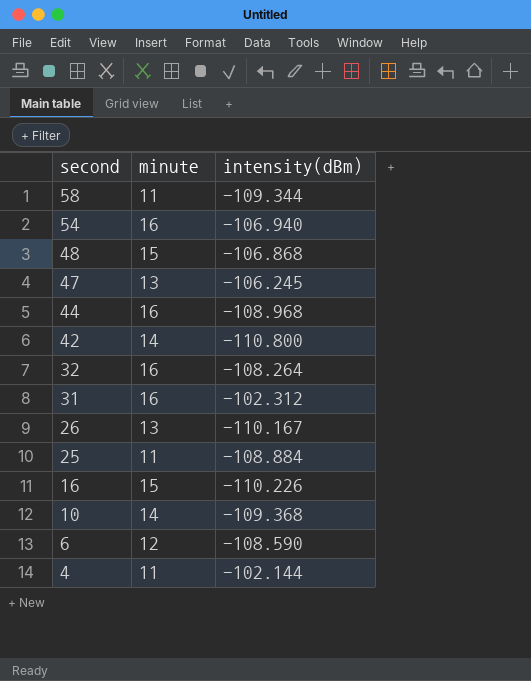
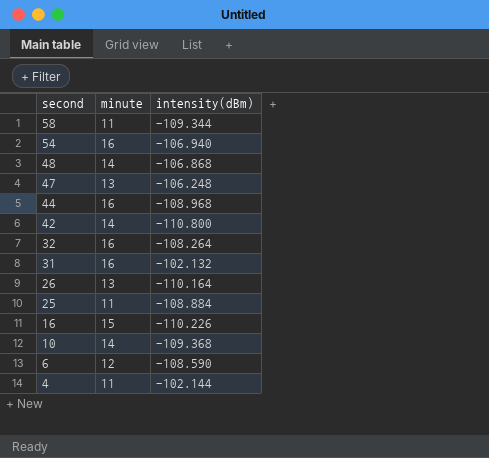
48 | minute: 15 -> 14
47 | intensity(dBm): -106.245 -> -106.248
31 | intensity(dBm): -102.312 -> -102.132
26 | intensity(dBm): -110.167 -> -110.164

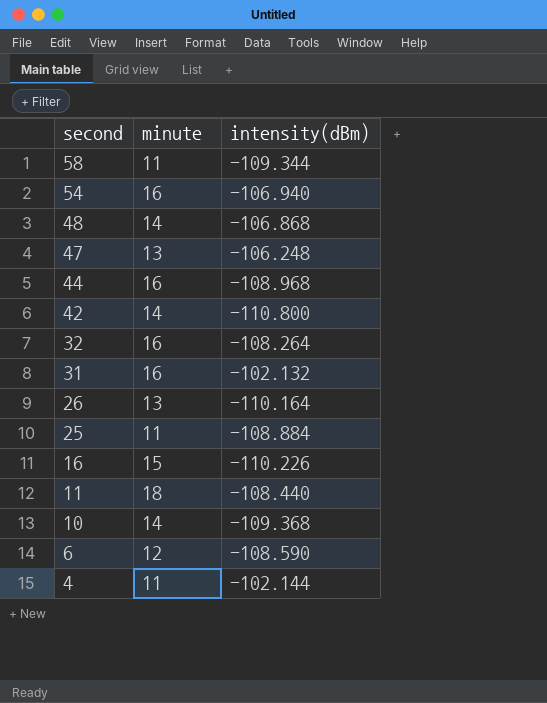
row 11: none -> 18 | -108.440

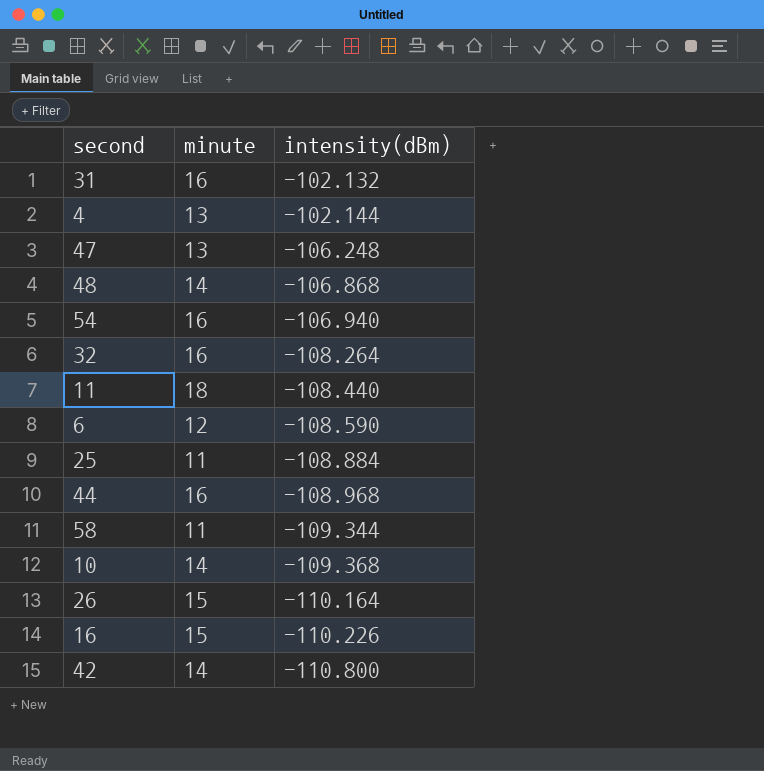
row order: second descending -> intensity(dBm) descending
4 | minute: 11 -> 13
26 | minute: 13 -> 15

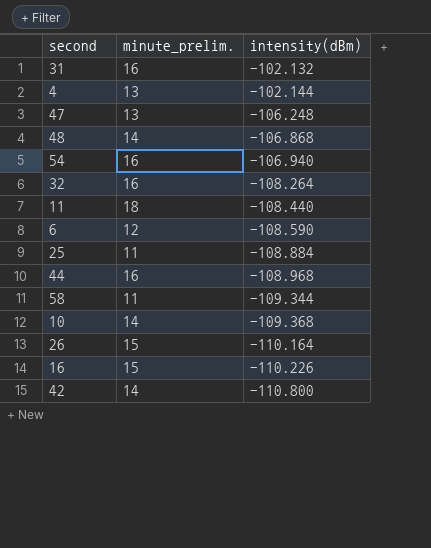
column name: minute -> minute_prelim.

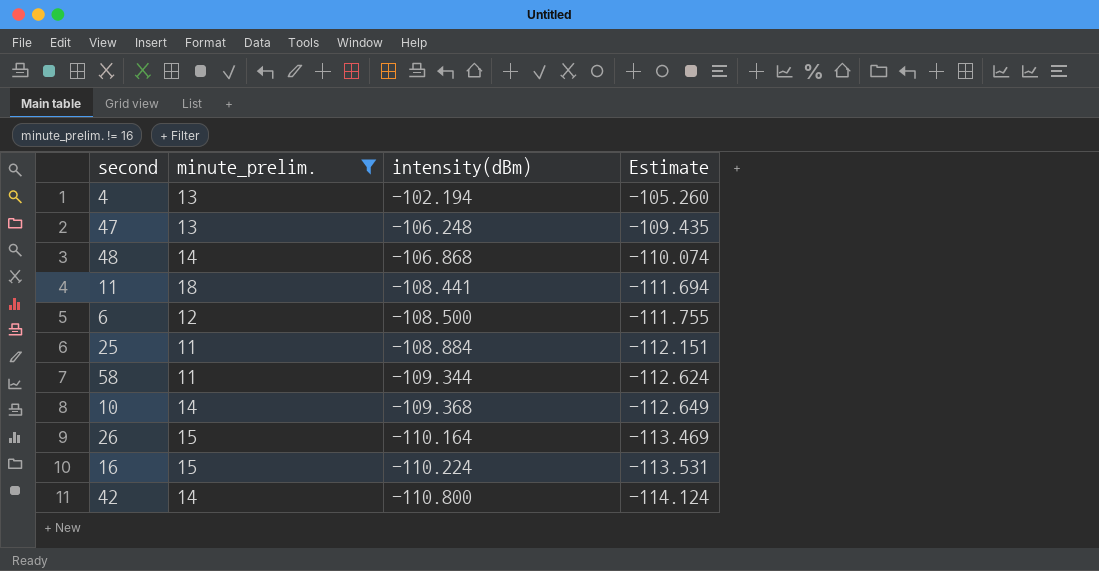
filter: none -> minute_prelim. != 16
column Estimate | formula: none -> [intensity(dBm)] * 1.03
4 | intensity(dBm): -102.144 -> -102.194
11 | intensity(dBm): -108.440 -> -108.441
6 | intensity(dBm): -108.590 -> -108.500
16 | intensity(dBm): -110.226 -> -110.224

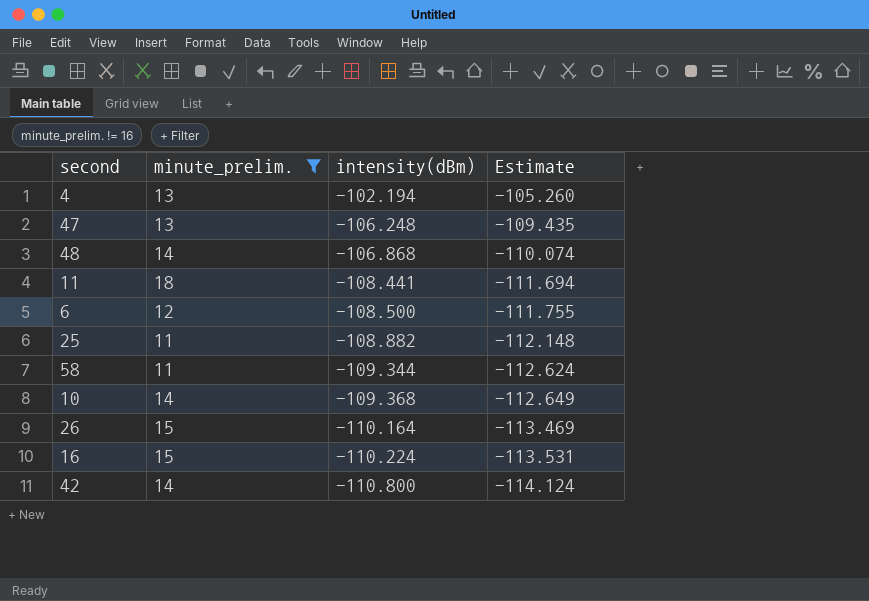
25 | intensity(dBm): -108.884 -> -108.882
25 | Estimate: -112.151 -> -112.148

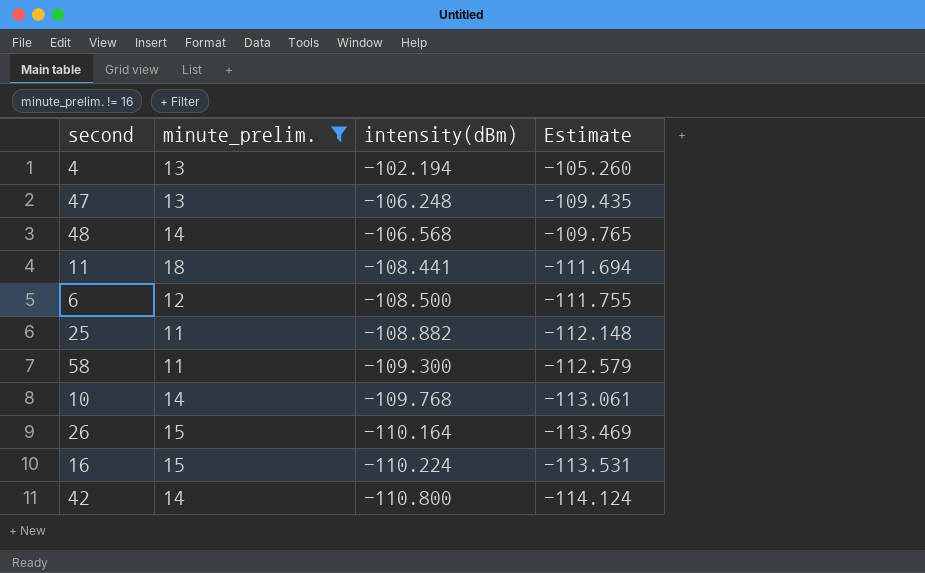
48 | intensity(dBm): -106.868 -> -106.568
48 | Estimate: -110.074 -> -109.765
58 | intensity(dBm): -109.344 -> -109.300
58 | Estimate: -112.624 -> -112.579
10 | intensity(dBm): -109.368 -> -109.768
10 | Estimate: -112.649 -> -113.061

